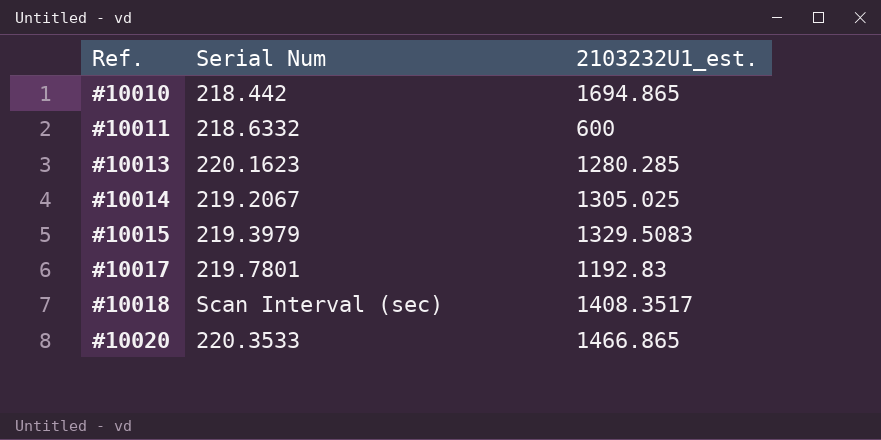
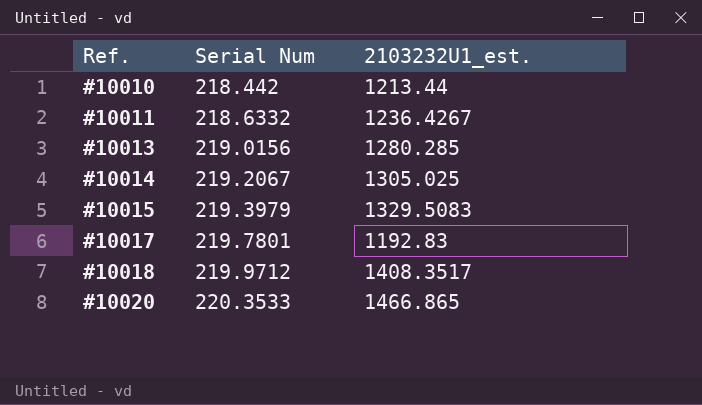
#10010 | 2103232U1_est.: 1694.865 -> 1213.44
#10011 | 2103232U1_est.: 600 -> 1236.4267
#10013 | Serial Num: 220.1623 -> 219.0156
#10018 | Serial Num: Scan Interval (sec) -> 219.9712

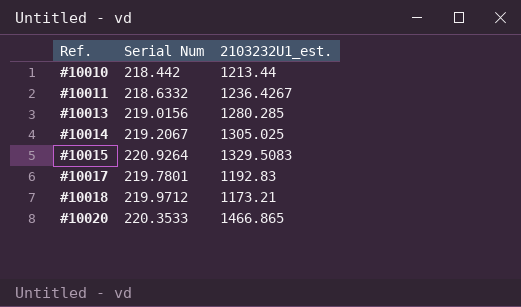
#10015 | Serial Num: 219.3979 -> 220.9264
#10018 | 2103232U1_est.: 1408.3517 -> 1173.21

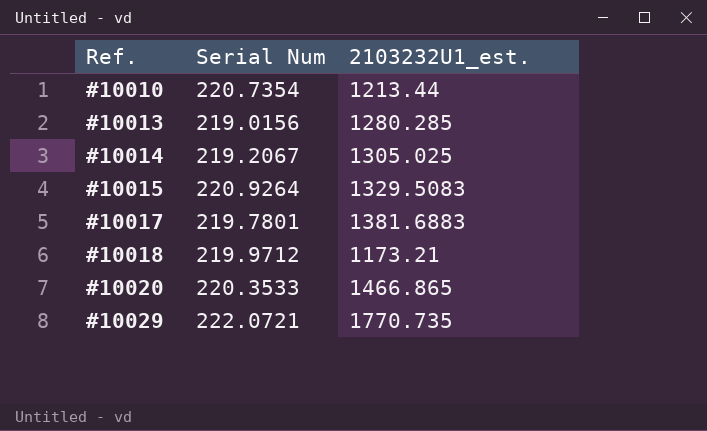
row #10011: 218.6332 | 1236.4267 -> none
#10010 | Serial Num: 218.442 -> 220.7354
#10017 | 2103232U1_est.: 1192.83 -> 1381.6883
row #10029: none -> 222.0721 | 1770.735

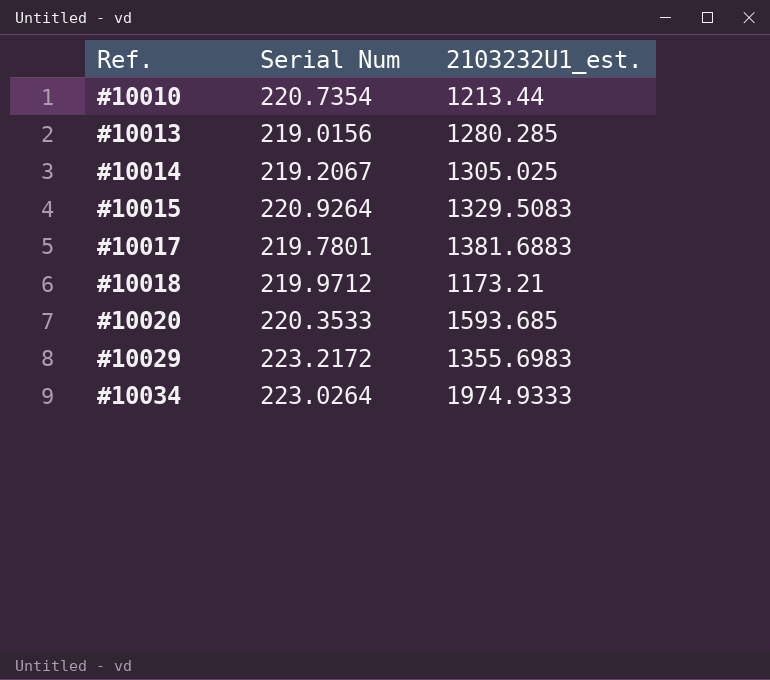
#10020 | 2103232U1_est.: 1466.865 -> 1593.685
#10029 | Serial Num: 222.0721 -> 223.2172
#10029 | 2103232U1_est.: 1770.735 -> 1355.6983
row #10034: none -> 223.0264 | 1974.9333

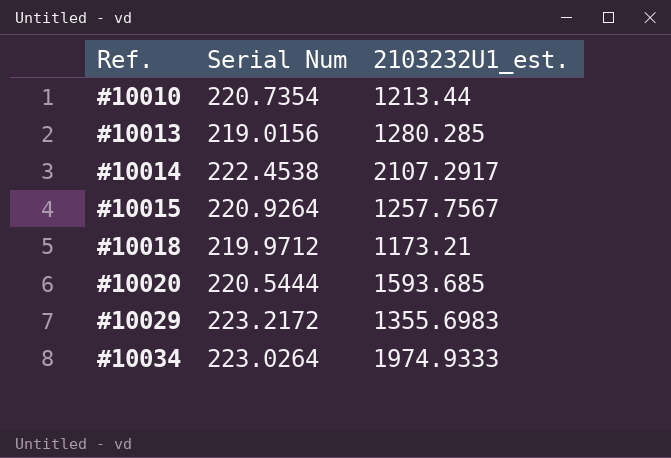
row #10017: 219.7801 | 1381.6883 -> none
#10014 | Serial Num: 219.2067 -> 222.4538
#10014 | 2103232U1_est.: 1305.025 -> 2107.2917
#10015 | 2103232U1_est.: 1329.5083 -> 1257.7567
#10020 | Serial Num: 220.3533 -> 220.5444

